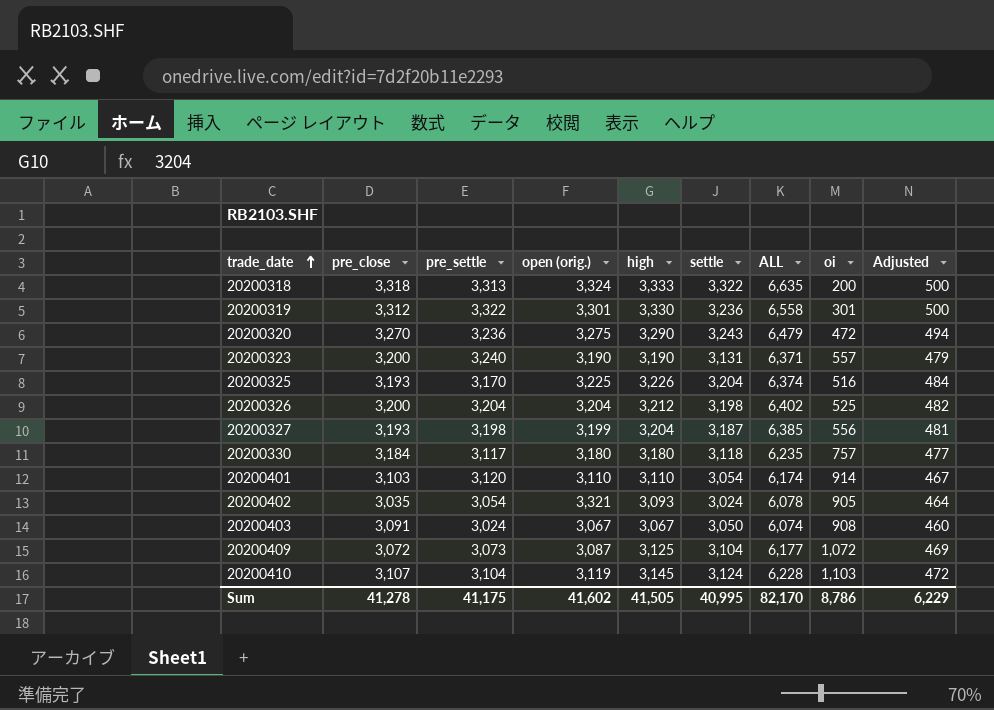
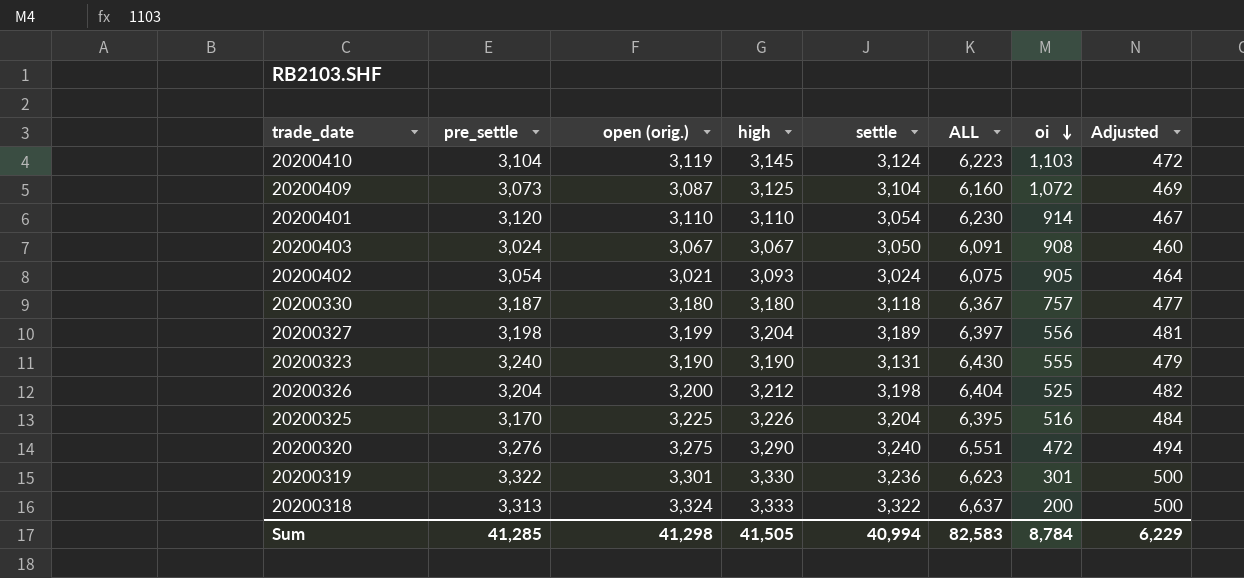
row order: trade_date ascending -> oi descending
column pre_close | position: 2 -> none
column ALL | formula: [pre_settle] + [settle] -> [pre_settle] + [open (orig.)]
20200402 | open (orig.): 3,321 -> 3,021
20200330 | pre_settle: 3,117 -> 3,187
20200327 | settle: 3,187 -> 3,189
20200323 | oi: 557 -> 555
20200326 | open (orig.): 3,204 -> 3,200
20200320 | pre_settle: 3,236 -> 3,276
20200320 | settle: 3,243 -> 3,240
Sum | pre_settle: 41,175 -> 41,285
Sum | open (orig.): 41,602 -> 41,298
Sum | settle: 40,995 -> 40,994
Sum | ALL: 82,170 -> 82,583
Sum | oi: 8,786 -> 8,784

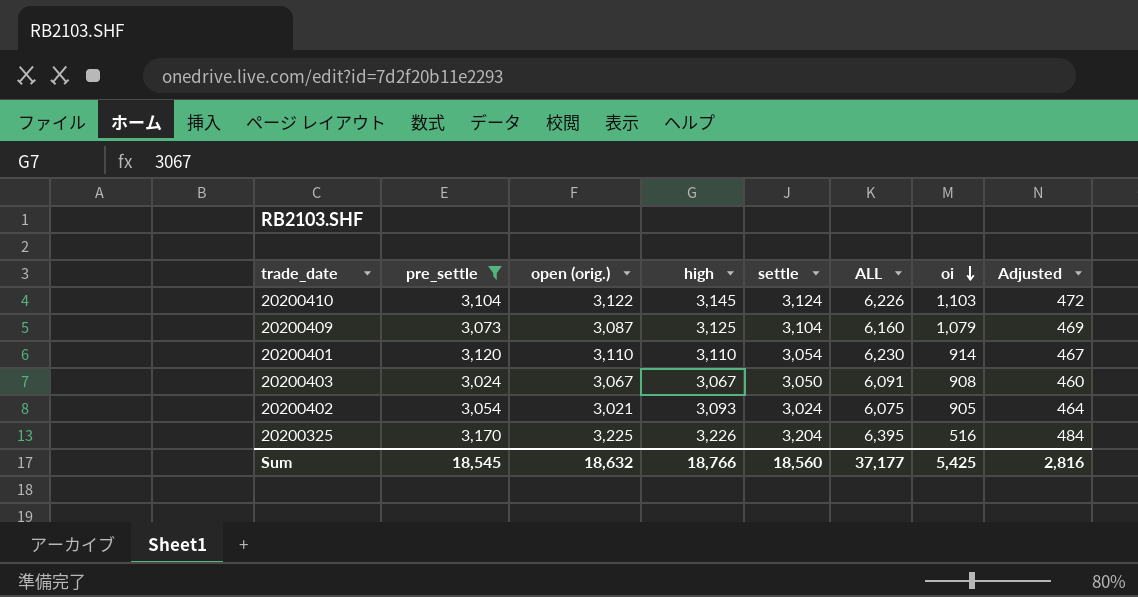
filter: none -> pre_settle <= 3,170
20200410 | open (orig.): 3,119 -> 3,122
20200410 | ALL: 6,223 -> 6,226
20200409 | oi: 1,072 -> 1,079
Sum | pre_settle: 41,285 -> 18,545
Sum | open (orig.): 41,298 -> 18,632
Sum | high: 41,505 -> 18,766
Sum | settle: 40,994 -> 18,560
Sum | ALL: 82,583 -> 37,177
Sum | oi: 8,784 -> 5,425
Sum | Adjusted: 6,229 -> 2,816

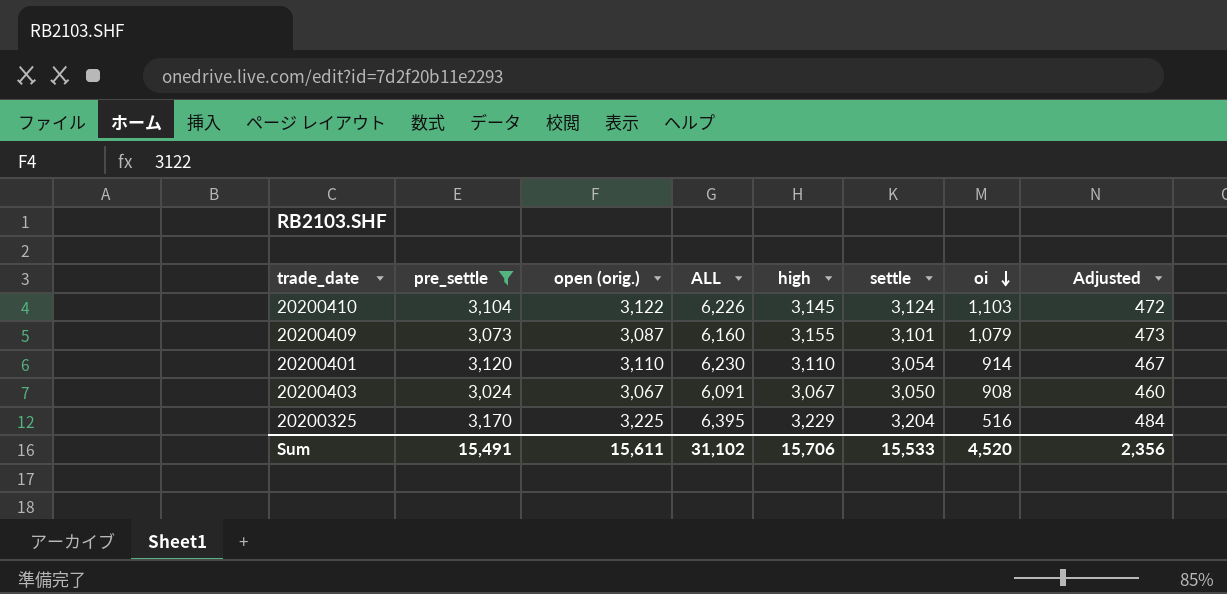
column ALL | position: 6 -> 4
row 20200402: 3,054 | 3,021 | 3,093 | 3,024 | 6,075 | 905 | 464 -> none
20200409 | high: 3,125 -> 3,155
20200409 | settle: 3,104 -> 3,101
20200409 | Adjusted: 469 -> 473
20200325 | high: 3,226 -> 3,229
Sum | pre_settle: 18,545 -> 15,491
Sum | open (orig.): 18,632 -> 15,611
Sum | ALL: 37,177 -> 31,102
Sum | high: 18,766 -> 15,706
Sum | settle: 18,560 -> 15,533
Sum | oi: 5,425 -> 4,520
Sum | Adjusted: 2,816 -> 2,356

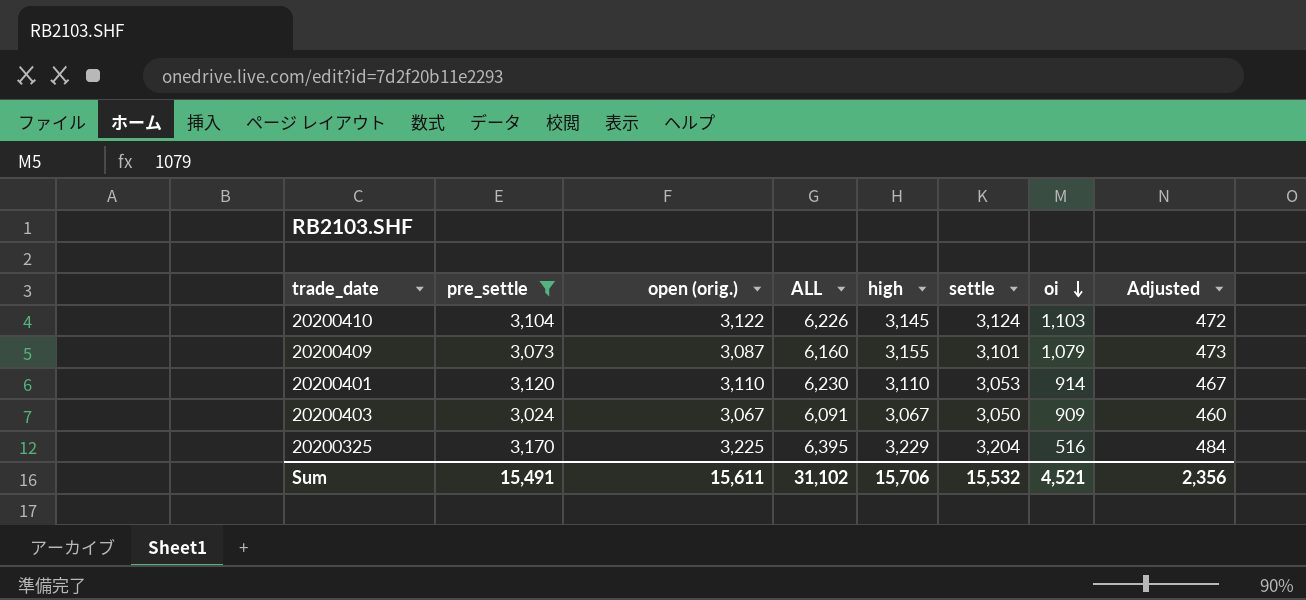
20200401 | settle: 3,054 -> 3,053
20200403 | oi: 908 -> 909
Sum | settle: 15,533 -> 15,532
Sum | oi: 4,520 -> 4,521

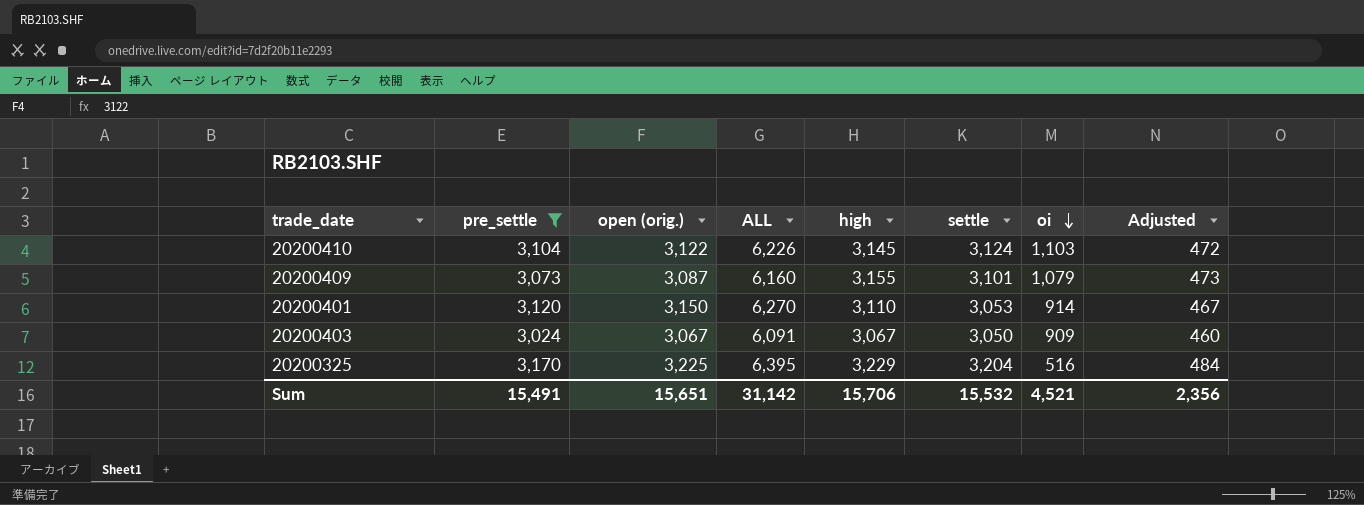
20200401 | open (orig.): 3,110 -> 3,150
20200401 | ALL: 6,230 -> 6,270
Sum | open (orig.): 15,611 -> 15,651
Sum | ALL: 31,102 -> 31,142

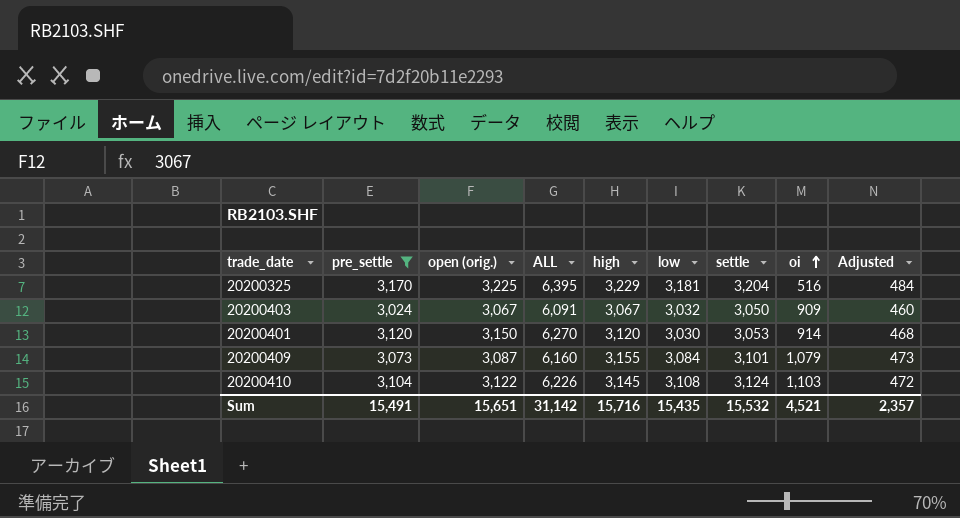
row order: oi descending -> oi ascending
column low | position: none -> 6
20200401 | high: 3,110 -> 3,120
20200401 | Adjusted: 467 -> 468
Sum | high: 15,706 -> 15,716
Sum | Adjusted: 2,356 -> 2,357

